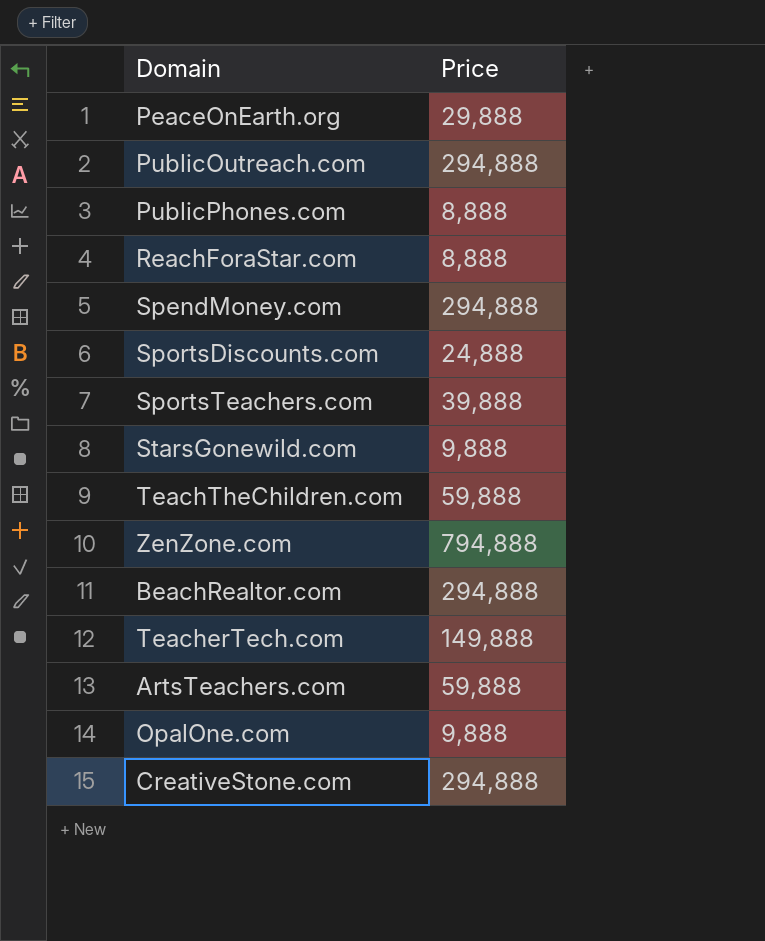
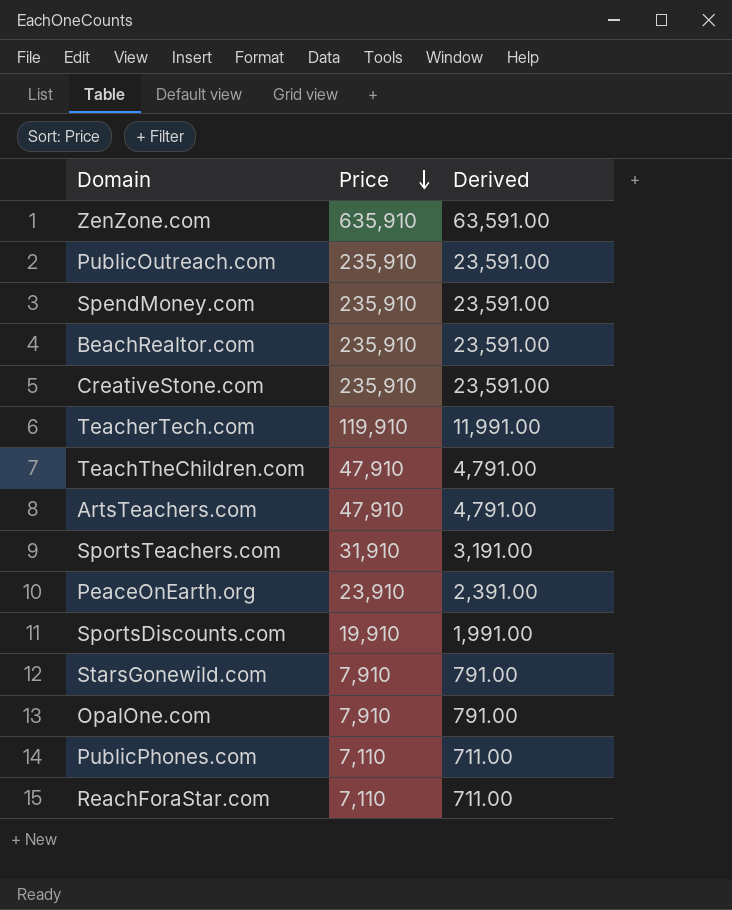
row order: none -> Price descending
column Derived | formula: none -> [Price] * 0.1
ZenZone.com | Price: 794,888 -> 635,910
PublicOutreach.com | Price: 294,888 -> 235,910
SpendMoney.com | Price: 294,888 -> 235,910
BeachRealtor.com | Price: 294,888 -> 235,910
CreativeStone.com | Price: 294,888 -> 235,910
TeacherTech.com | Price: 149,888 -> 119,910
TeachTheChildren.com | Price: 59,888 -> 47,910
ArtsTeachers.com | Price: 59,888 -> 47,910
SportsTeachers.com | Price: 39,888 -> 31,910
PeaceOnEarth.org | Price: 29,888 -> 23,910
SportsDiscounts.com | Price: 24,888 -> 19,910
StarsGonewild.com | Price: 9,888 -> 7,910
OpalOne.com | Price: 9,888 -> 7,910
PublicPhones.com | Price: 8,888 -> 7,110
ReachForaStar.com | Price: 8,888 -> 7,110

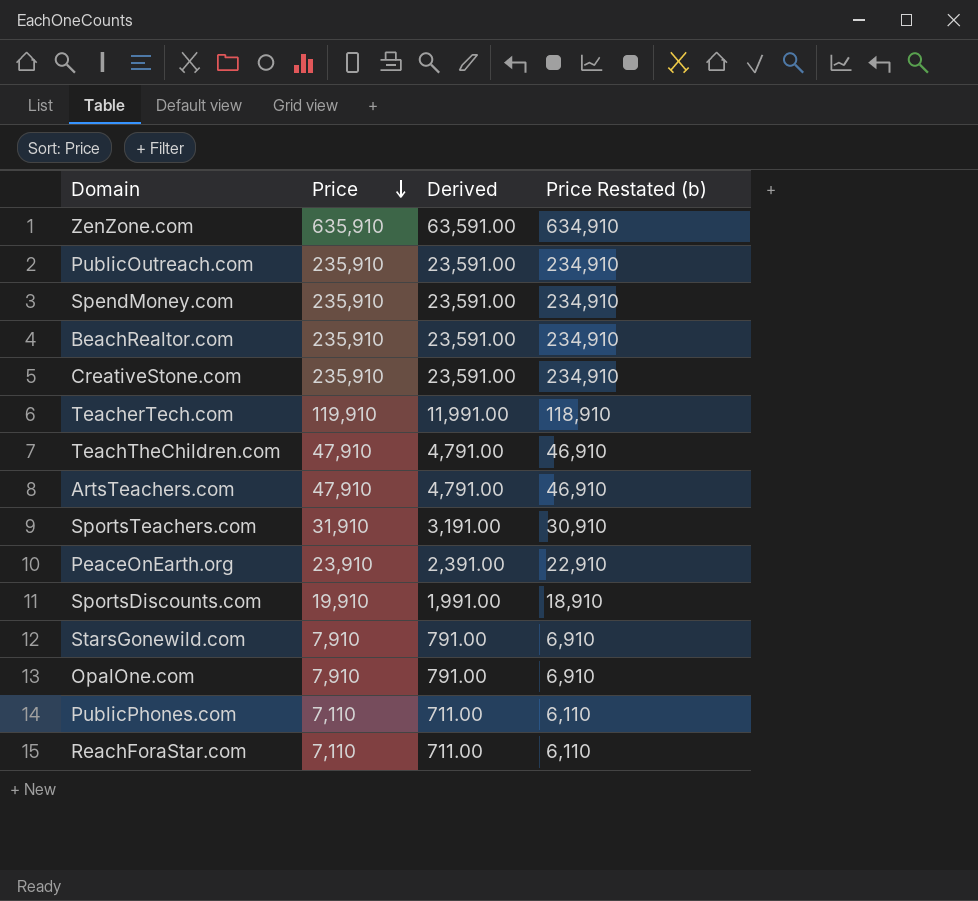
column Price Restated (b) | formula: none -> [Price] - 1000

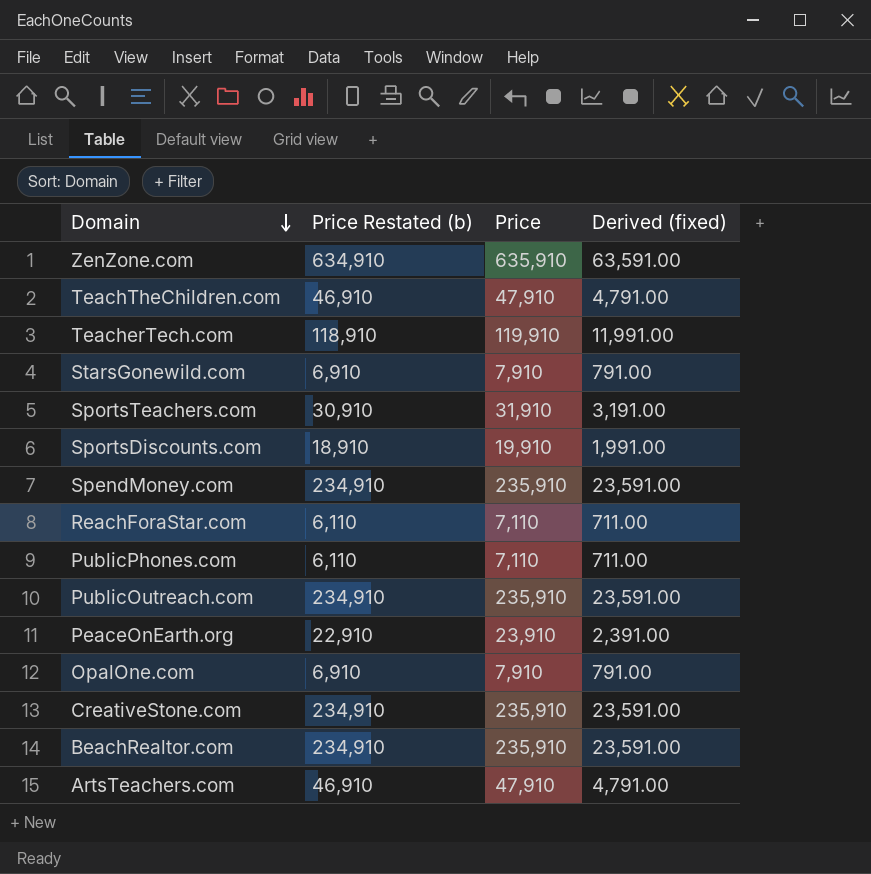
row order: Price descending -> Domain descending
column Price Restated (b) | position: 4 -> 2
column name: Derived -> Derived (fixed)

